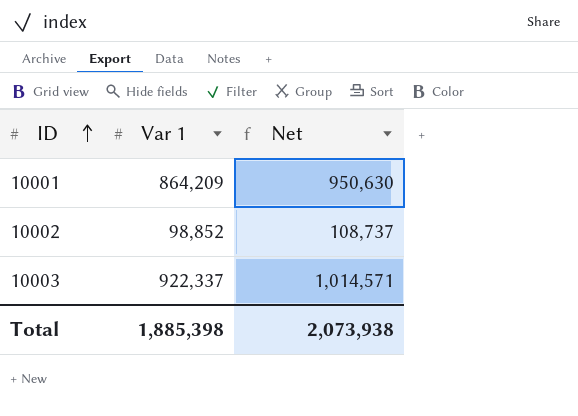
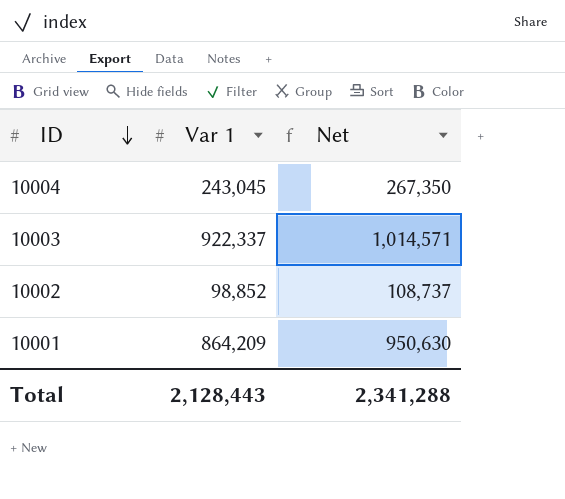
row order: ID ascending -> ID descending
row 10004: none -> 243,045 | 267,350
Total | Var 1: 1,885,398 -> 2,128,443
Total | Net: 2,073,938 -> 2,341,288

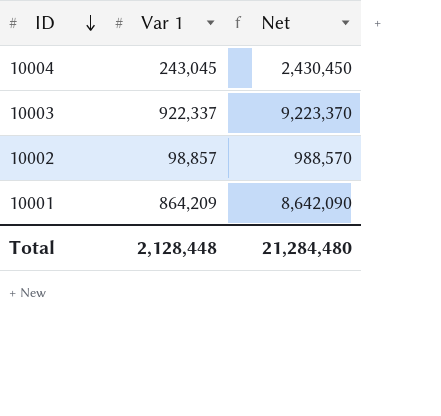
column Net | formula: [Var 1] * 1.1 -> [Var 1] * 10
10002 | Var 1: 98,852 -> 98,857
Total | Var 1: 2,128,443 -> 2,128,448
Total | Net: 2,341,288 -> 21,284,480

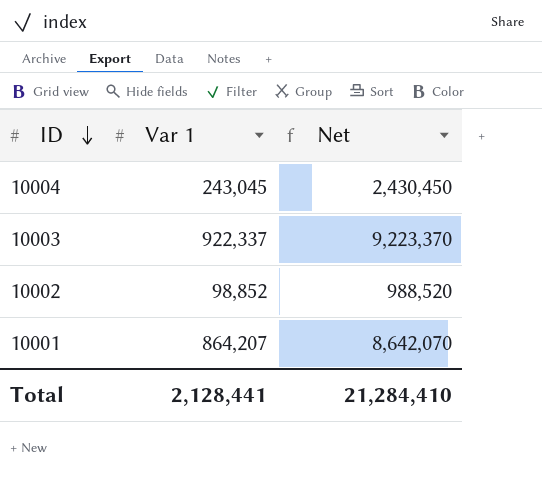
10002 | Var 1: 98,857 -> 98,852
10002 | Net: 988,570 -> 988,520
10001 | Var 1: 864,209 -> 864,207
10001 | Net: 8,642,090 -> 8,642,070
Total | Var 1: 2,128,448 -> 2,128,441
Total | Net: 21,284,480 -> 21,284,410

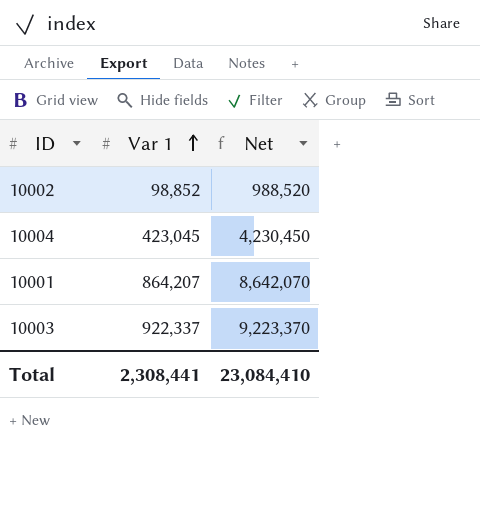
row order: ID descending -> Var 1 ascending
10004 | Var 1: 243,045 -> 423,045
10004 | Net: 2,430,450 -> 4,230,450
Total | Var 1: 2,128,441 -> 2,308,441
Total | Net: 21,284,410 -> 23,084,410

